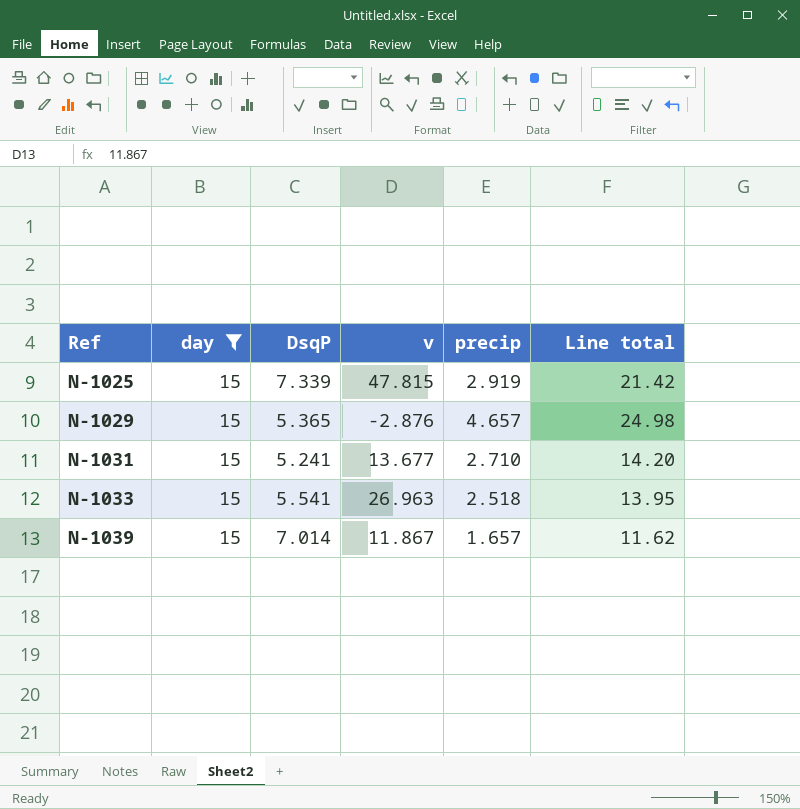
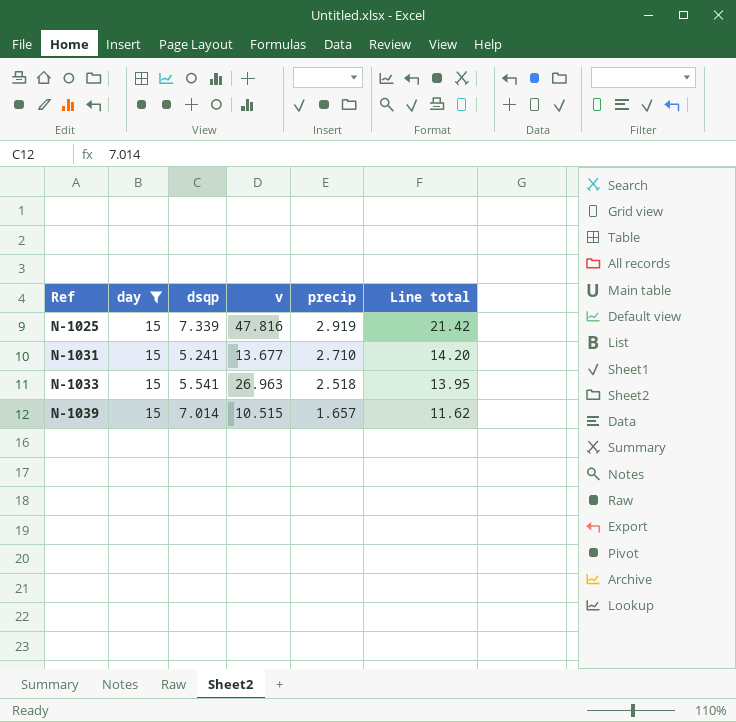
column name: DsqP -> dsqp
row N-1029: 15 | 5.365 | -2.876 | 4.657 | 24.98 -> none
N-1025 | v: 47.815 -> 47.816
N-1039 | v: 11.867 -> 10.515

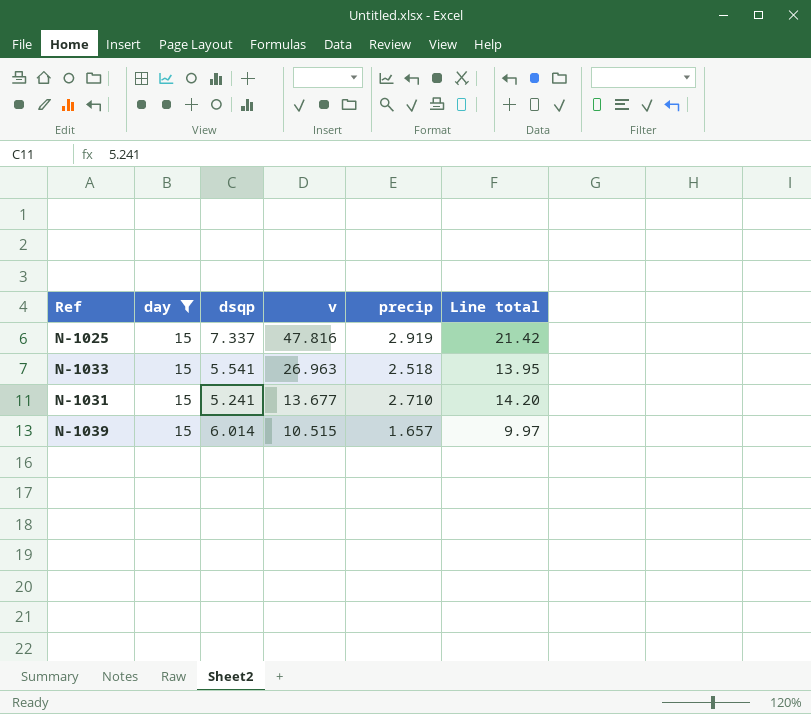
row order: Ref ascending -> v descending
N-1025 | dsqp: 7.339 -> 7.337
N-1039 | dsqp: 7.014 -> 6.014
N-1039 | Line total: 11.62 -> 9.97

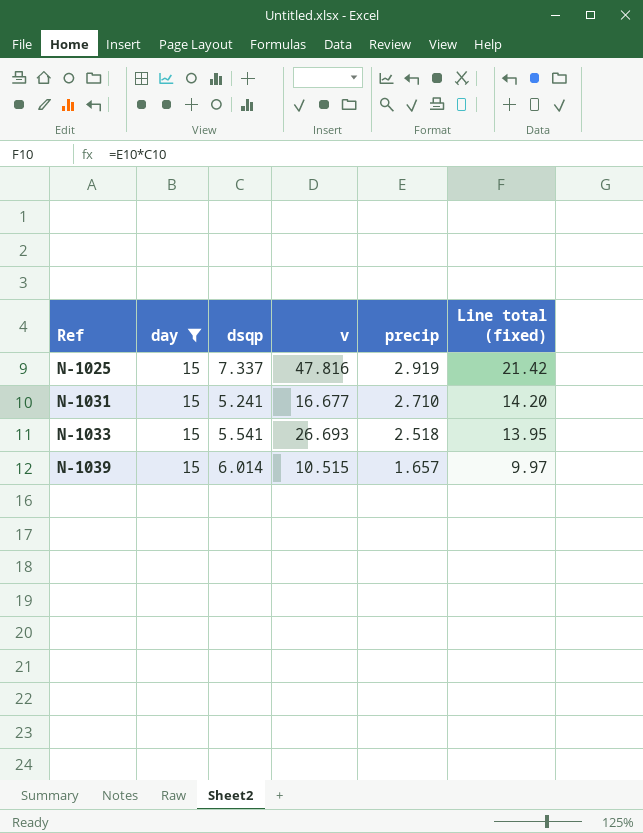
row order: v descending -> Ref ascending
column name: Line total -> Line total (fixed)
N-1031 | v: 13.677 -> 16.677
N-1033 | v: 26.963 -> 26.693

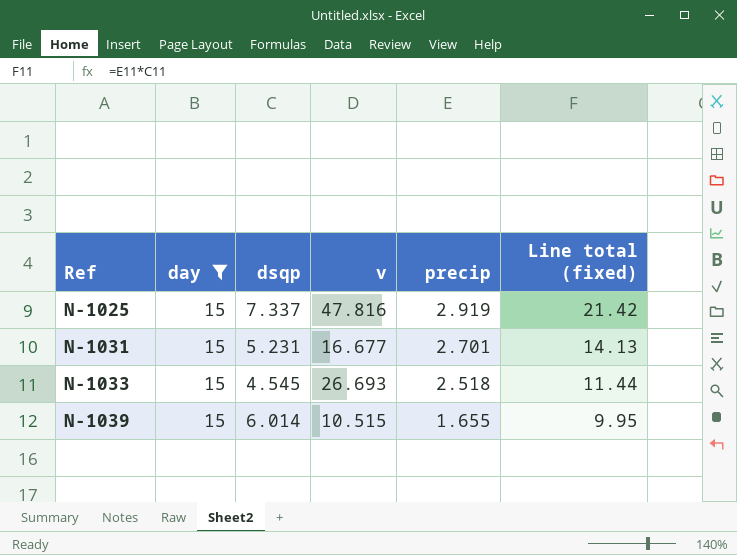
N-1031 | dsqp: 5.241 -> 5.231
N-1031 | precip: 2.710 -> 2.701
N-1031 | Line total (fixed): 14.20 -> 14.13
N-1033 | dsqp: 5.541 -> 4.545
N-1033 | Line total (fixed): 13.95 -> 11.44
N-1039 | precip: 1.657 -> 1.655
N-1039 | Line total (fixed): 9.97 -> 9.95

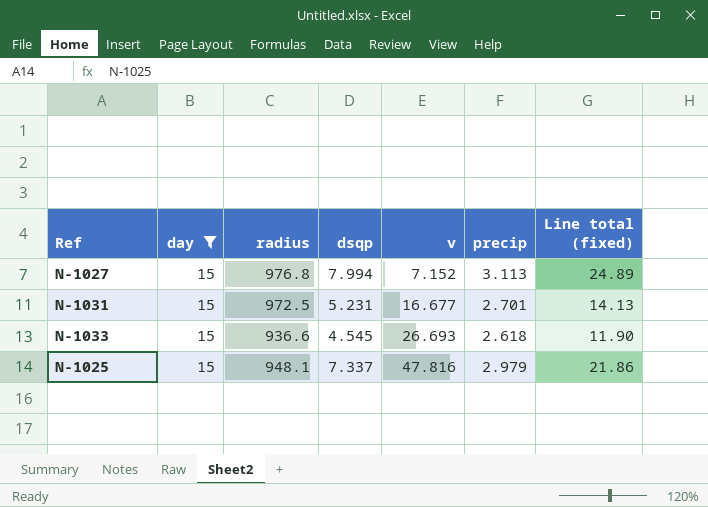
row order: Ref ascending -> v ascending
column radius | position: none -> 3
row N-1039: 15 | 6.014 | 10.515 | 1.655 | 9.95 -> none
row N-1027: none -> 15 | 976.8 | 7.994 | 7.152 | 3.113 | 24.89
N-1033 | precip: 2.518 -> 2.618
N-1033 | Line total (fixed): 11.44 -> 11.90
N-1025 | precip: 2.919 -> 2.979
N-1025 | Line total (fixed): 21.42 -> 21.86

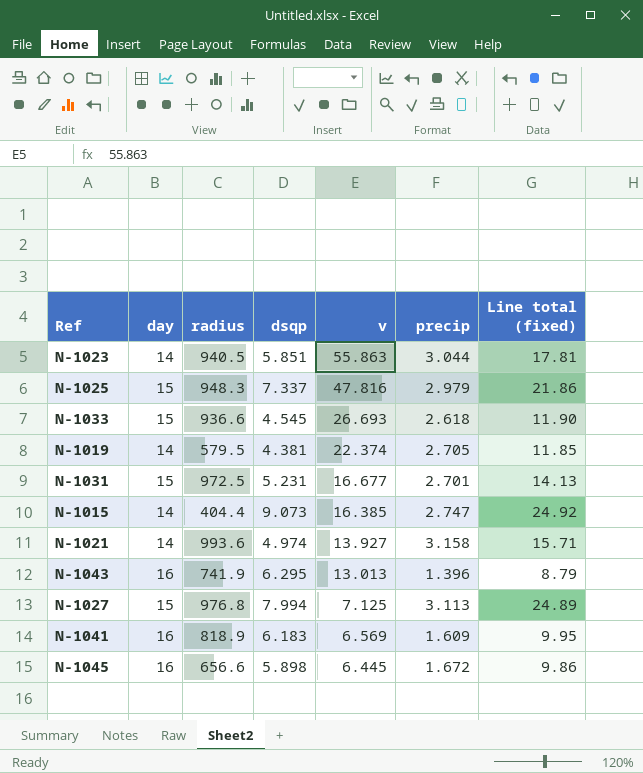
filter: day = 15 -> none
row order: v ascending -> v descending
N-1025 | radius: 948.1 -> 948.3
N-1027 | v: 7.152 -> 7.125

